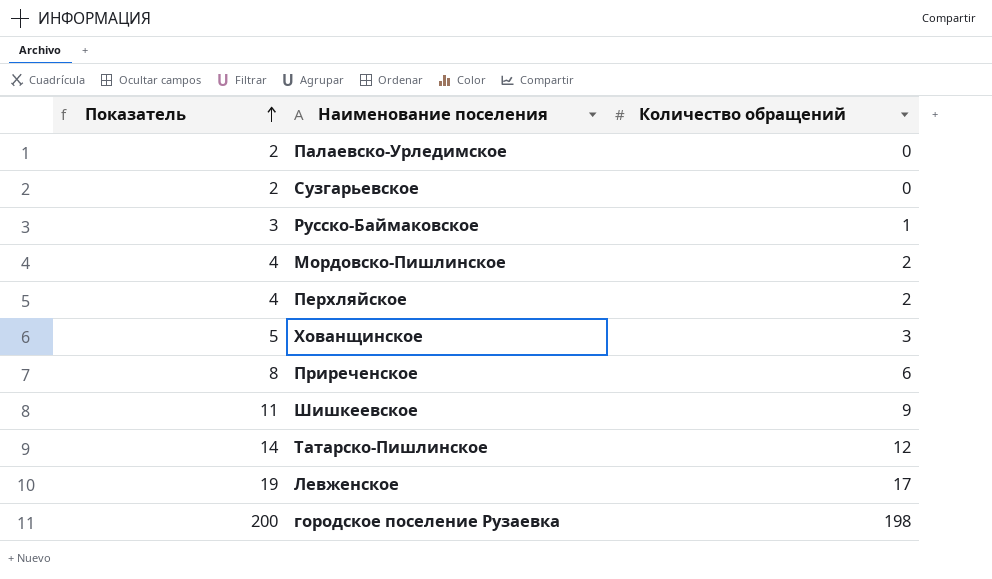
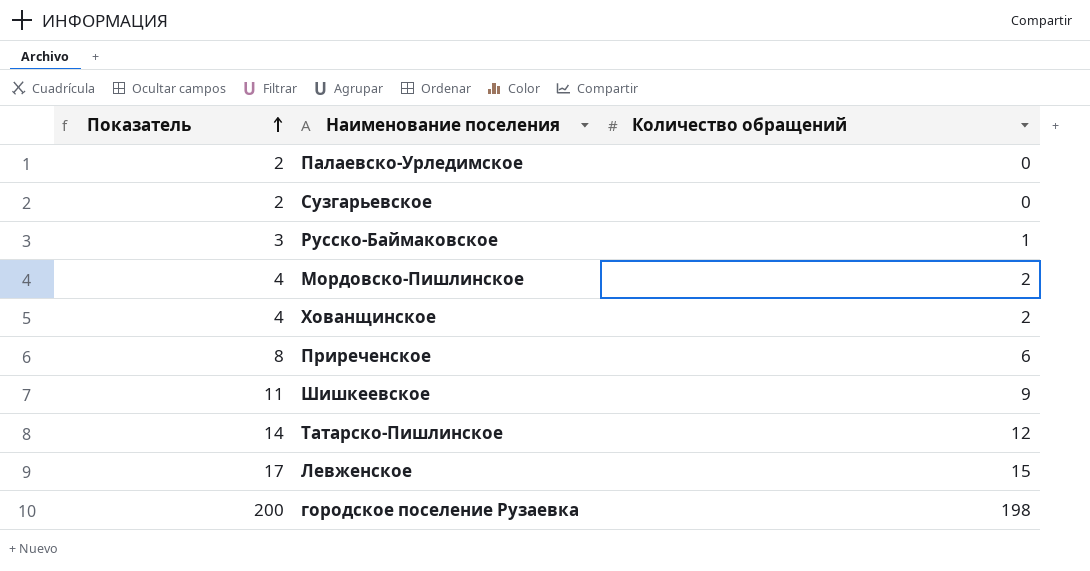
row Перхляйское: 4 | 2 -> none
Хованщинское | Показатель: 5 -> 4
Хованщинское | Количество обращений: 3 -> 2
Левженское | Показатель: 19 -> 17
Левженское | Количество обращений: 17 -> 15

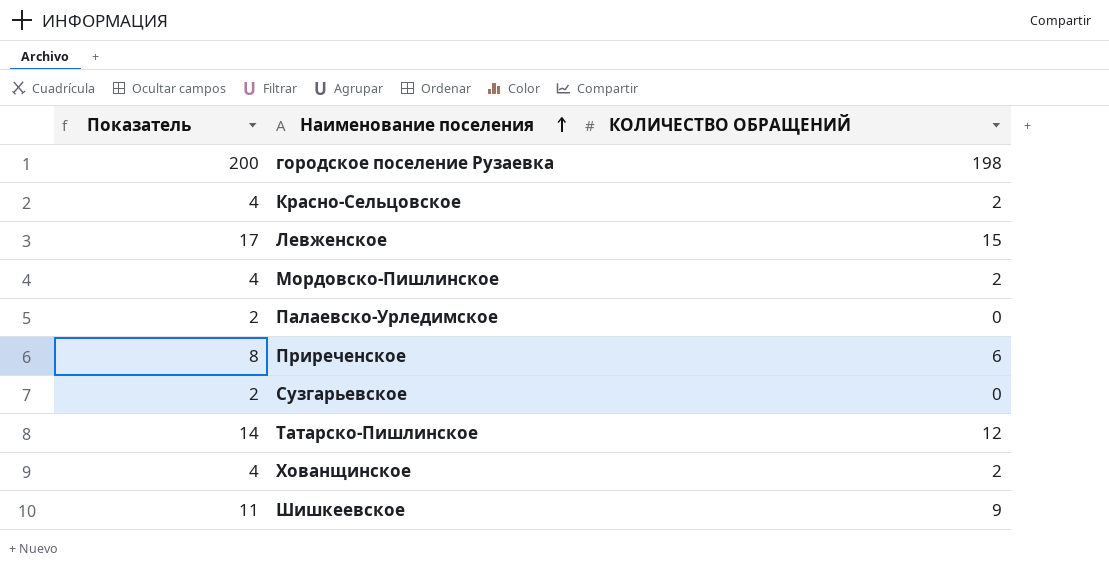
row order: Показатель ascending -> Наименование поселения ascending
column name: Количество обращений -> КОЛИЧЕСТВО ОБРАЩЕНИЙ
row Русско-Баймаковское: 3 | 1 -> none
row Красно-Сельцовское: none -> 4 | 2

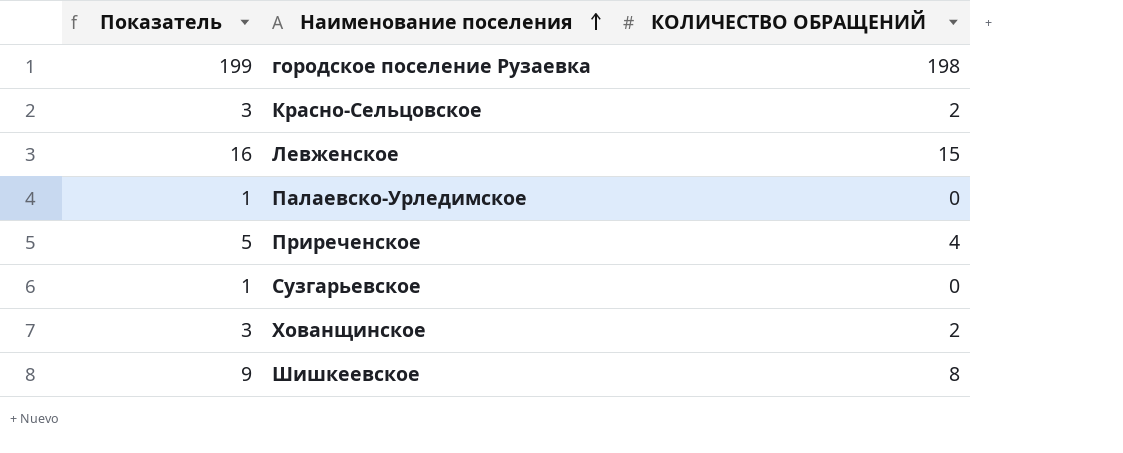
column Показатель | formula: [КОЛИЧЕСТВО ОБРАЩЕНИЙ] + 2 -> [КОЛИЧЕСТВО ОБРАЩЕНИЙ] + 1
row Мордовско-Пишлинское: 4 | 2 -> none
row Татарско-Пишлинское: 14 | 12 -> none
Приреченское | КОЛИЧЕСТВО ОБРАЩЕНИЙ: 6 -> 4
Шишкеевское | КОЛИЧЕСТВО ОБРАЩЕНИЙ: 9 -> 8

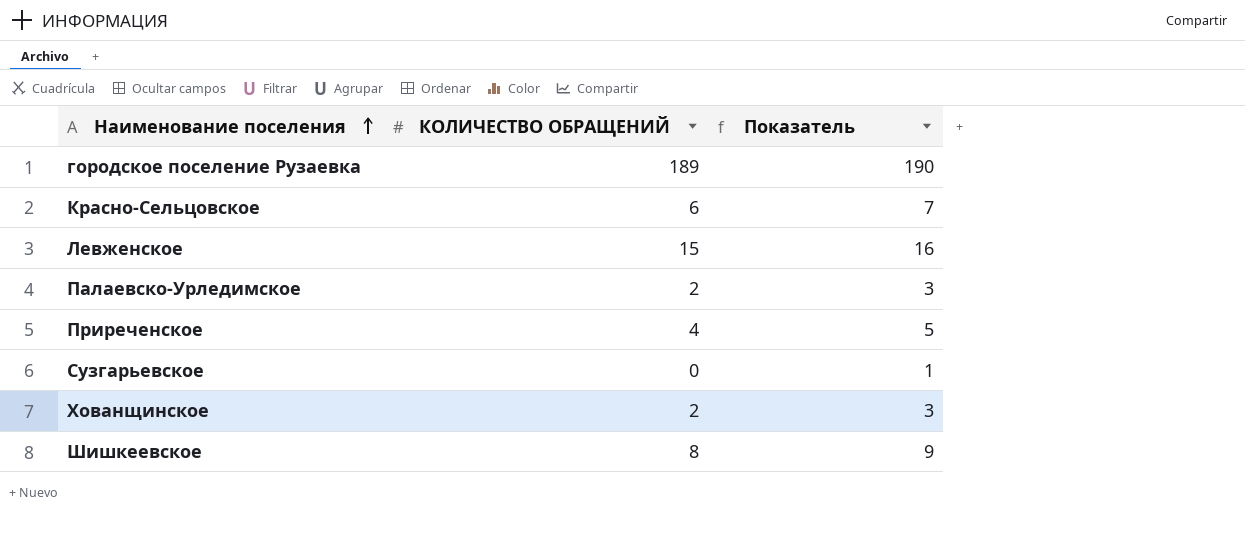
column Показатель | position: 1 -> 3
городское поселение Рузаевка | КОЛИЧЕСТВО ОБРАЩЕНИЙ: 198 -> 189
городское поселение Рузаевка | Показатель: 199 -> 190
Красно-Сельцовское | КОЛИЧЕСТВО ОБРАЩЕНИЙ: 2 -> 6
Красно-Сельцовское | Показатель: 3 -> 7
Палаевско-Урледимское | КОЛИЧЕСТВО ОБРАЩЕНИЙ: 0 -> 2
Палаевско-Урледимское | Показатель: 1 -> 3

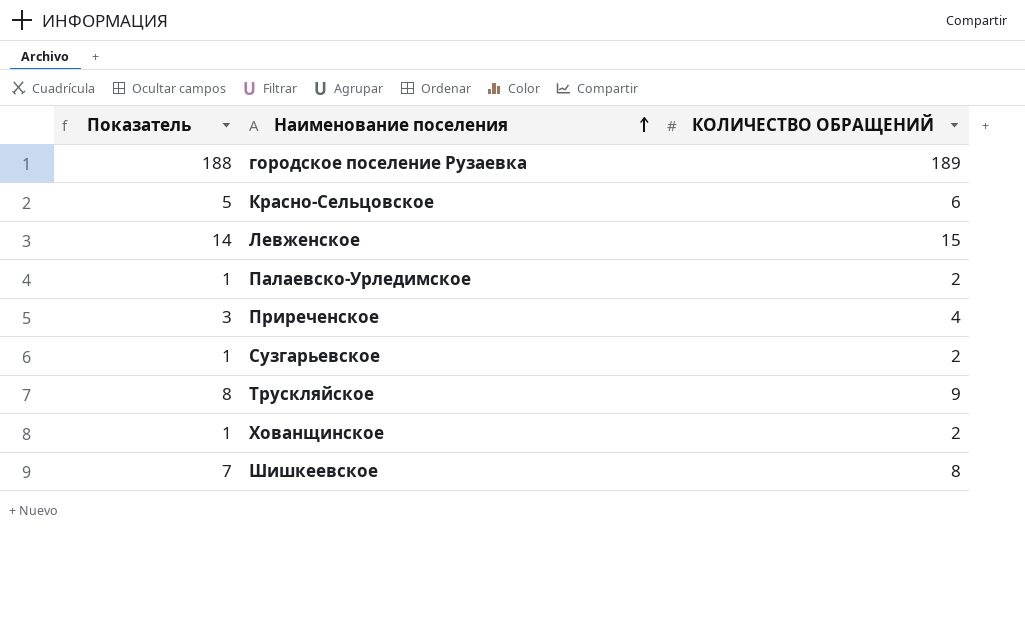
column Показатель | formula: [КОЛИЧЕСТВО ОБРАЩЕНИЙ] + 1 -> [КОЛИЧЕСТВО ОБРАЩЕНИЙ] - 1
column Показатель | position: 3 -> 1
Сузгарьевское | КОЛИЧЕСТВО ОБРАЩЕНИЙ: 0 -> 2
row Трускляйское: none -> 8 | 9

